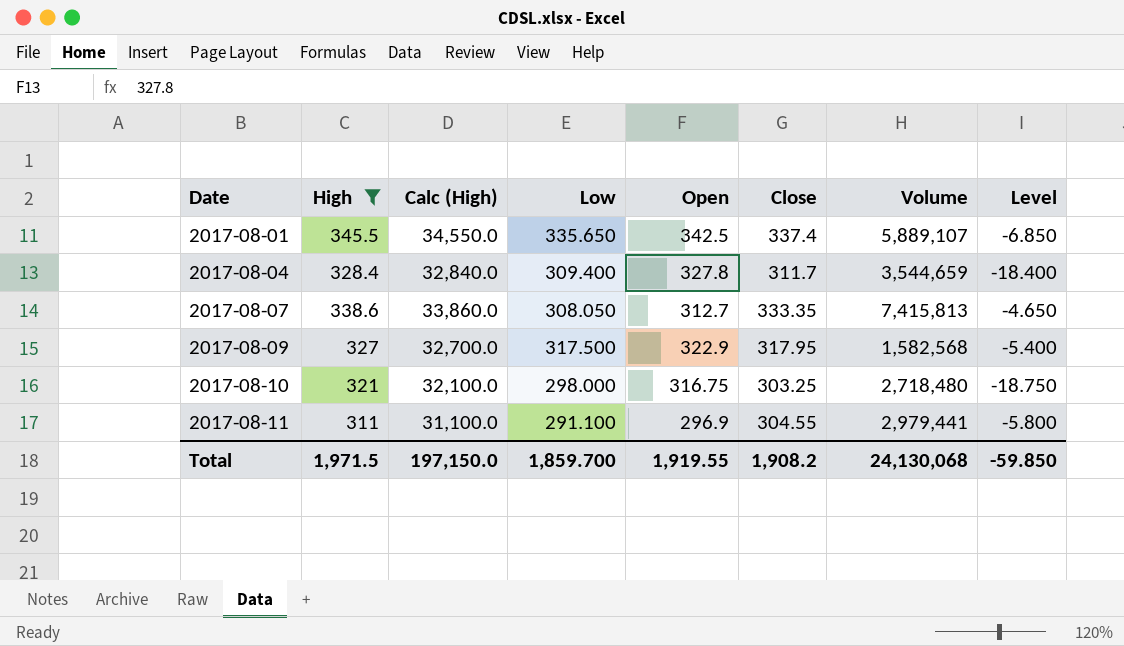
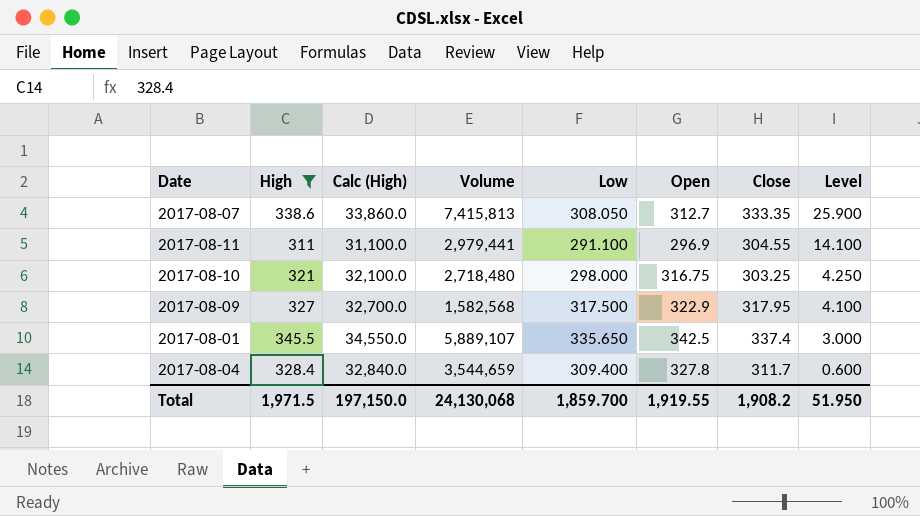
row order: Date ascending -> Level descending
column Volume | position: 7 -> 4
column Level | formula: [Low] - [Open] -> [High] - [Open]
Total | Level: -59.850 -> 51.950

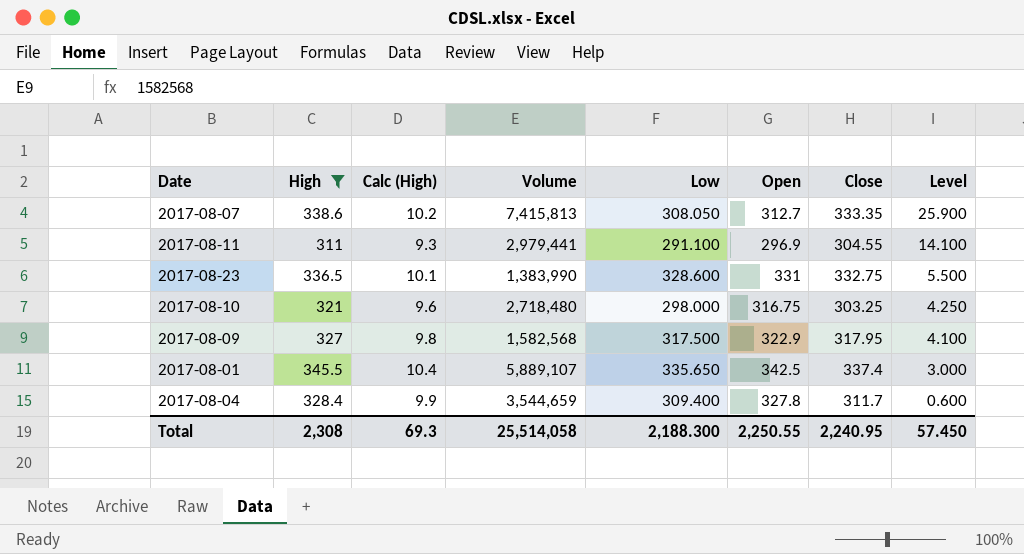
column Calc (High) | formula: [High] * 100 -> [High] * 0.03
row 2017-08-23: none -> 336.5 | 10.1 | 1,383,990 | 328.600 | 331 | 332.75 | 5.500
Total | High: 1,971.5 -> 2,308
Total | Calc (High): 197,150.0 -> 69.3
Total | Volume: 24,130,068 -> 25,514,058
Total | Low: 1,859.700 -> 2,188.300
Total | Open: 1,919.55 -> 2,250.55
Total | Close: 1,908.2 -> 2,240.95
Total | Level: 51.950 -> 57.450

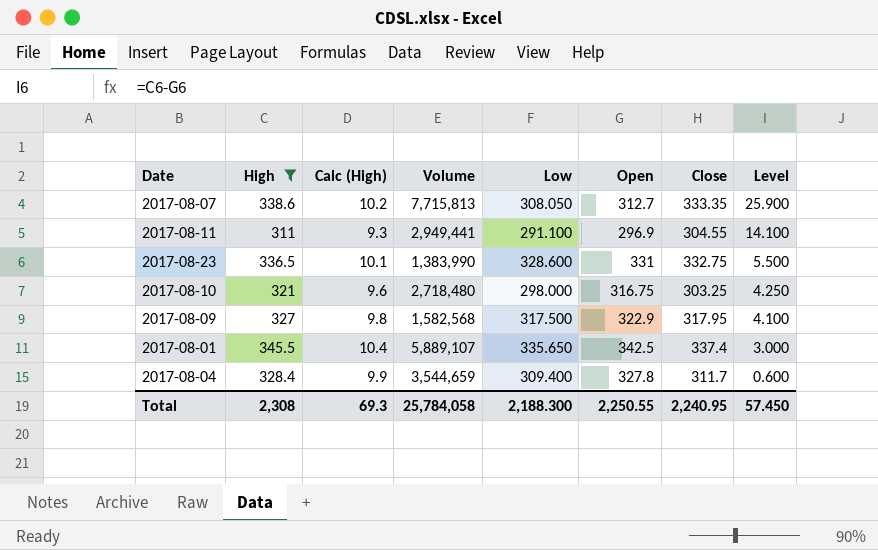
2017-08-07 | Volume: 7,415,813 -> 7,715,813
2017-08-11 | Volume: 2,979,441 -> 2,949,441
Total | Volume: 25,514,058 -> 25,784,058

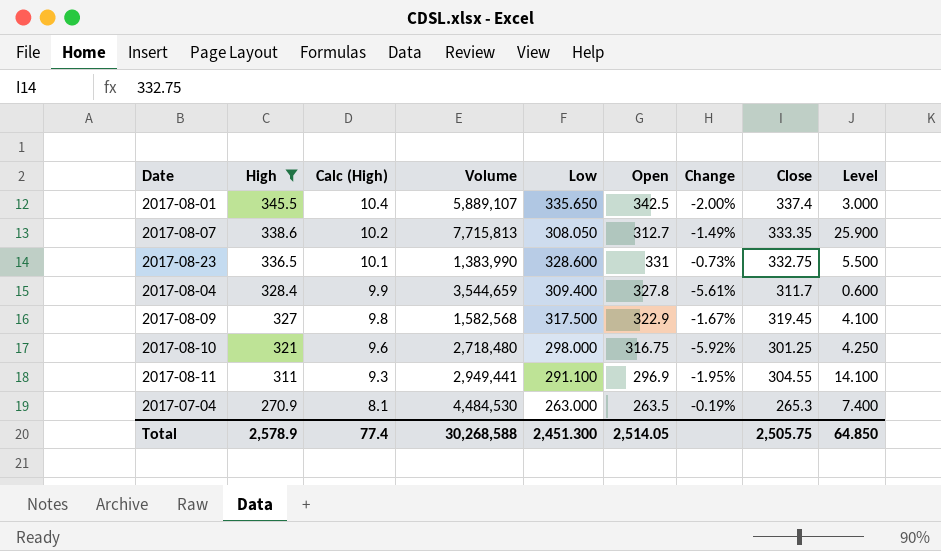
row order: Level descending -> High descending
column Change | formula: none -> ([Low] - [Open]) / [Open]
2017-08-09 | Close: 317.95 -> 319.45
2017-08-10 | Close: 303.25 -> 301.25
row 2017-07-04: none -> 270.9 | 8.1 | 4,484,530 | 263.000 | 263.5 | -0.19% | 265.3 | 7.400
Total | High: 2,308 -> 2,578.9
Total | Calc (High): 69.3 -> 77.4
Total | Volume: 25,784,058 -> 30,268,588
Total | Low: 2,188.300 -> 2,451.300
Total | Open: 2,250.55 -> 2,514.05
Total | Close: 2,240.95 -> 2,505.75
Total | Level: 57.450 -> 64.850

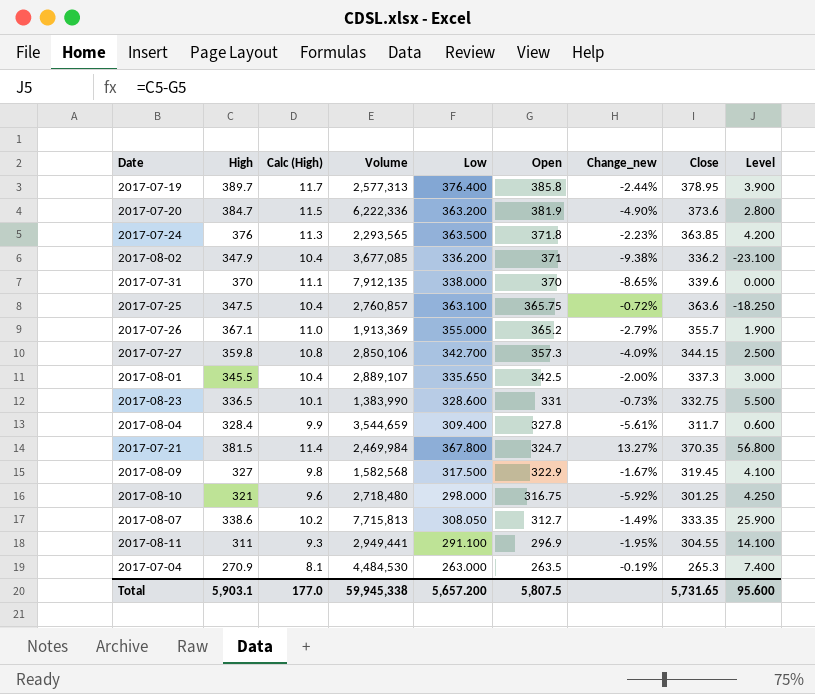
filter: High <= 345.5 -> none
row order: High descending -> Open descending
column name: Change -> Change_new
2017-08-01 | Volume: 5,889,107 -> 2,889,107
2017-08-01 | Close: 337.4 -> 337.3
Total | High: 2,578.9 -> 5,903.1
Total | Calc (High): 77.4 -> 177.0
Total | Volume: 30,268,588 -> 59,945,338
Total | Low: 2,451.300 -> 5,657.200
Total | Open: 2,514.05 -> 5,807.5
Total | Close: 2,505.75 -> 5,731.65
Total | Level: 64.850 -> 95.600

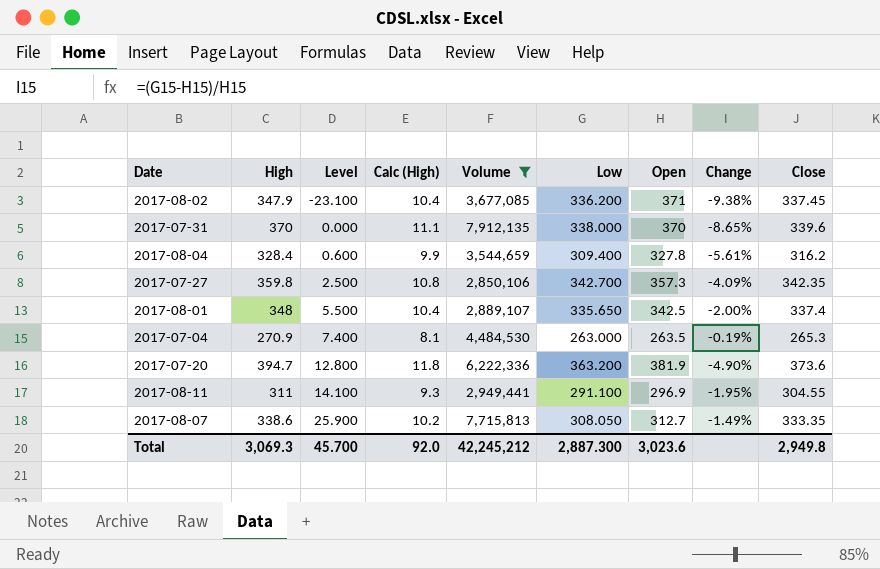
filter: none -> Volume >= 2,850,106
row order: Open descending -> Level ascending
column Level | position: 9 -> 3
column name: Change_new -> Change
2017-08-02 | Close: 336.2 -> 337.45
2017-08-04 | Close: 311.7 -> 316.2
2017-07-27 | Close: 344.15 -> 342.35
2017-08-01 | High: 345.5 -> 348
2017-08-01 | Level: 3.000 -> 5.500
2017-08-01 | Close: 337.3 -> 337.4
2017-07-20 | High: 384.7 -> 394.7
2017-07-20 | Level: 2.800 -> 12.800
2017-07-20 | Calc (High): 11.5 -> 11.8
Total | High: 5,903.1 -> 3,069.3
Total | Level: 95.600 -> 45.700
Total | Calc (High): 177.0 -> 92.0
Total | Volume: 59,945,338 -> 42,245,212
Total | Low: 5,657.200 -> 2,887.300
Total | Open: 5,807.5 -> 3,023.6
Total | Close: 5,731.65 -> 2,949.8

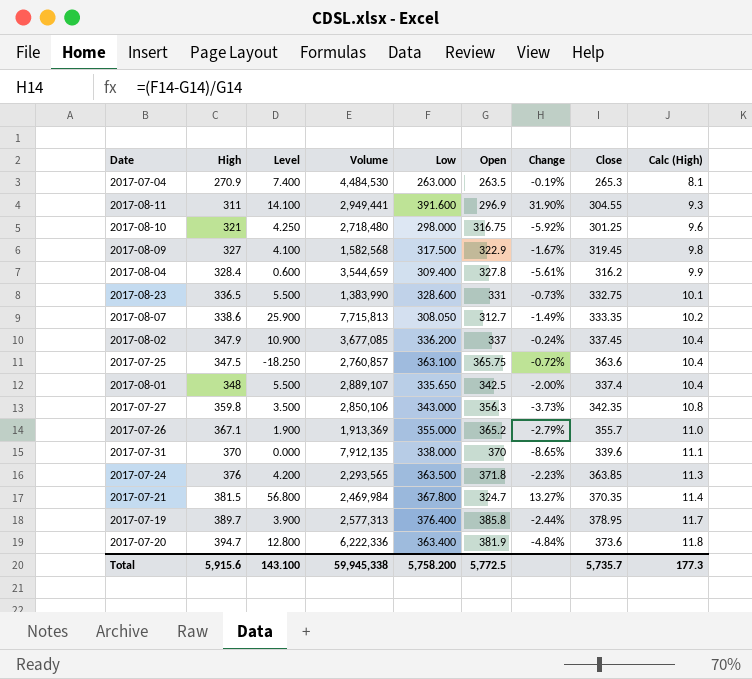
filter: Volume >= 2,850,106 -> none
row order: Level ascending -> Calc (High) ascending
column Calc (High) | position: 4 -> 9
2017-08-11 | Low: 291.100 -> 391.600
2017-08-11 | Change: -1.95% -> 31.90%
2017-08-02 | Level: -23.100 -> 10.900
2017-08-02 | Open: 371 -> 337
2017-08-02 | Change: -9.38% -> -0.24%
2017-07-27 | Level: 2.500 -> 3.500
2017-07-27 | Low: 342.700 -> 343.000
2017-07-27 | Open: 357.3 -> 356.3
2017-07-27 | Change: -4.09% -> -3.73%
2017-07-20 | Low: 363.200 -> 363.400
2017-07-20 | Change: -4.90% -> -4.84%
Total | High: 3,069.3 -> 5,915.6
Total | Level: 45.700 -> 143.100
Total | Volume: 42,245,212 -> 59,945,338
Total | Low: 2,887.300 -> 5,758.200
Total | Open: 3,023.6 -> 5,772.5
Total | Close: 2,949.8 -> 5,735.7
Total | Calc (High): 92.0 -> 177.3

